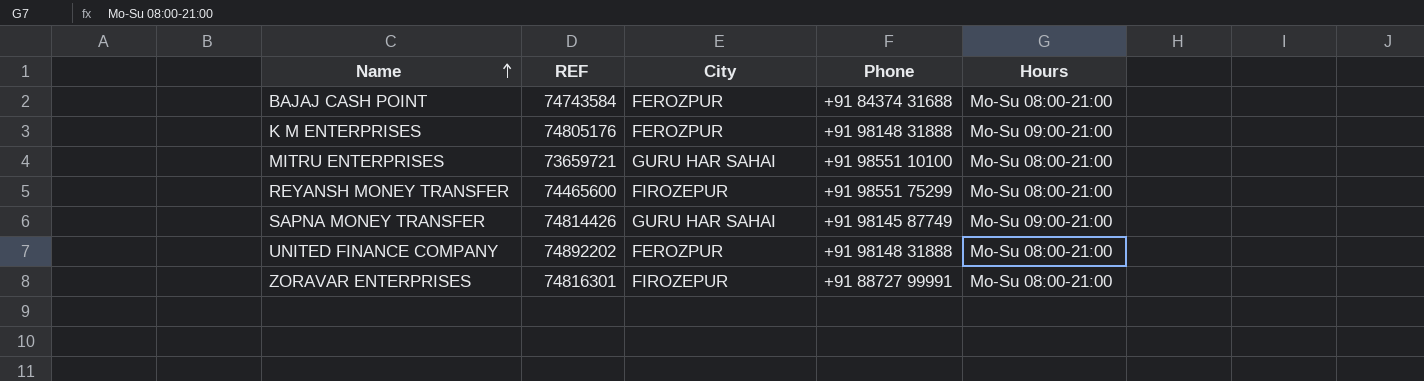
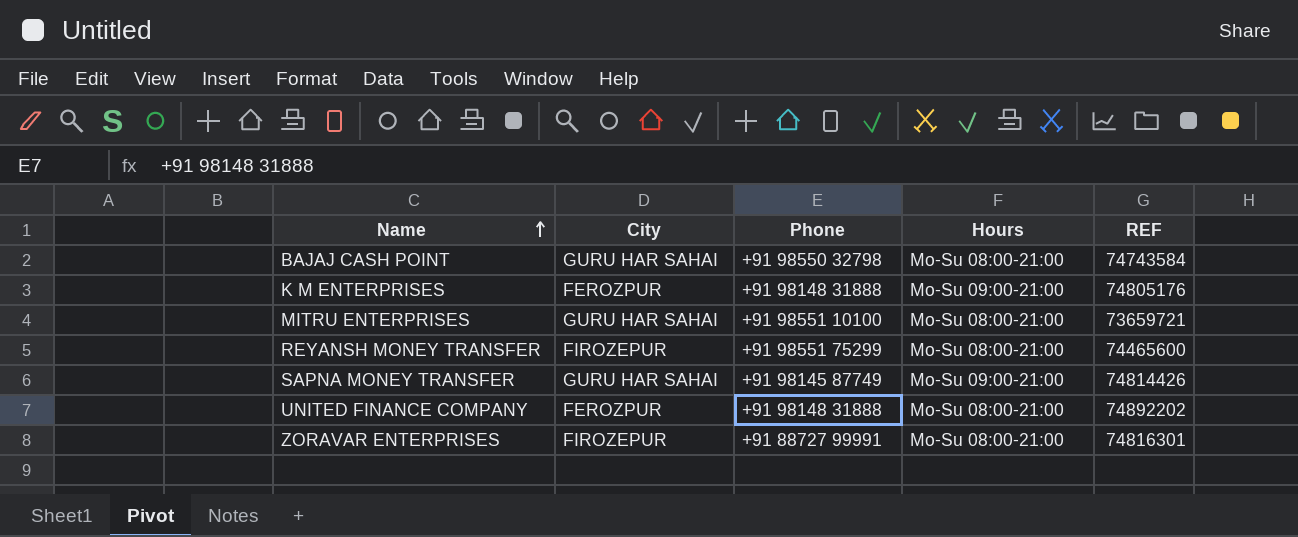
column REF | position: 2 -> 5
BAJAJ CASH POINT | City: FEROZPUR -> GURU HAR SAHAI
BAJAJ CASH POINT | Phone: +91 84374 31688 -> +91 98550 32798

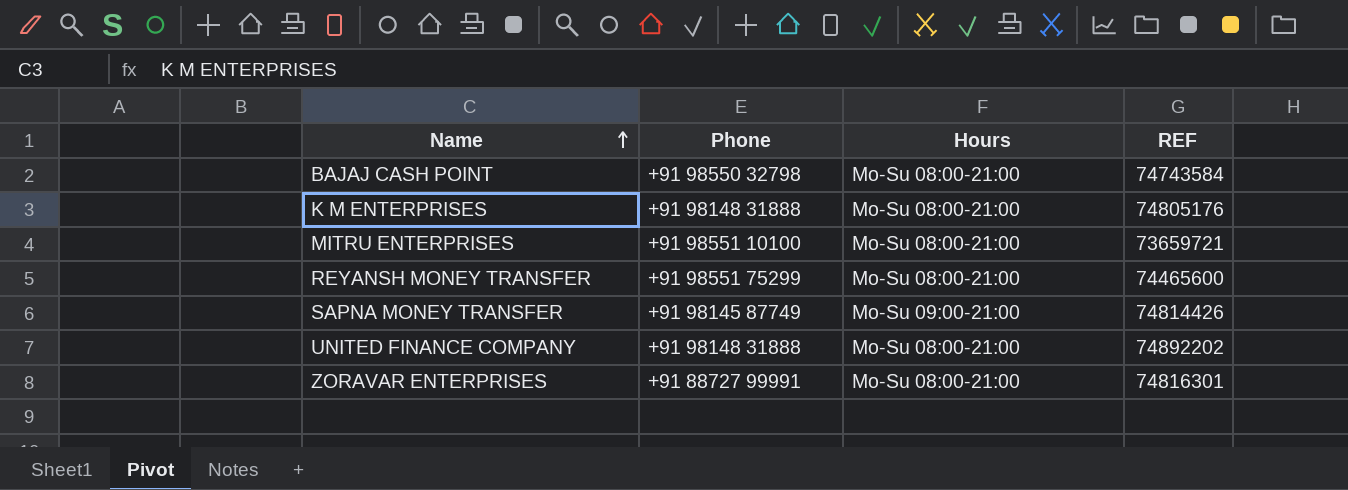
column City | position: 2 -> none
K M ENTERPRISES | Hours: Mo-Su 09:00-21:00 -> Mo-Su 08:00-21:00

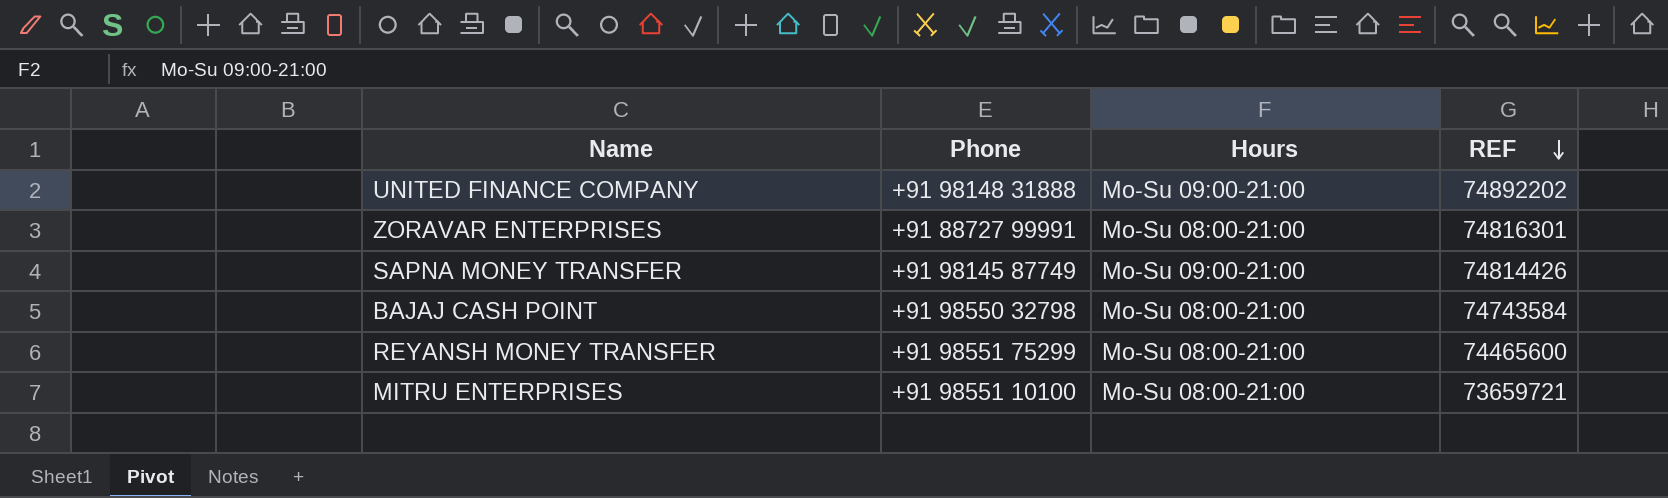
row order: Name ascending -> REF descending
row K M ENTERPRISES: +91 98148 31888 | Mo-Su 08:00-21:00 | 74805176 -> none
UNITED FINANCE COMPANY | Hours: Mo-Su 08:00-21:00 -> Mo-Su 09:00-21:00

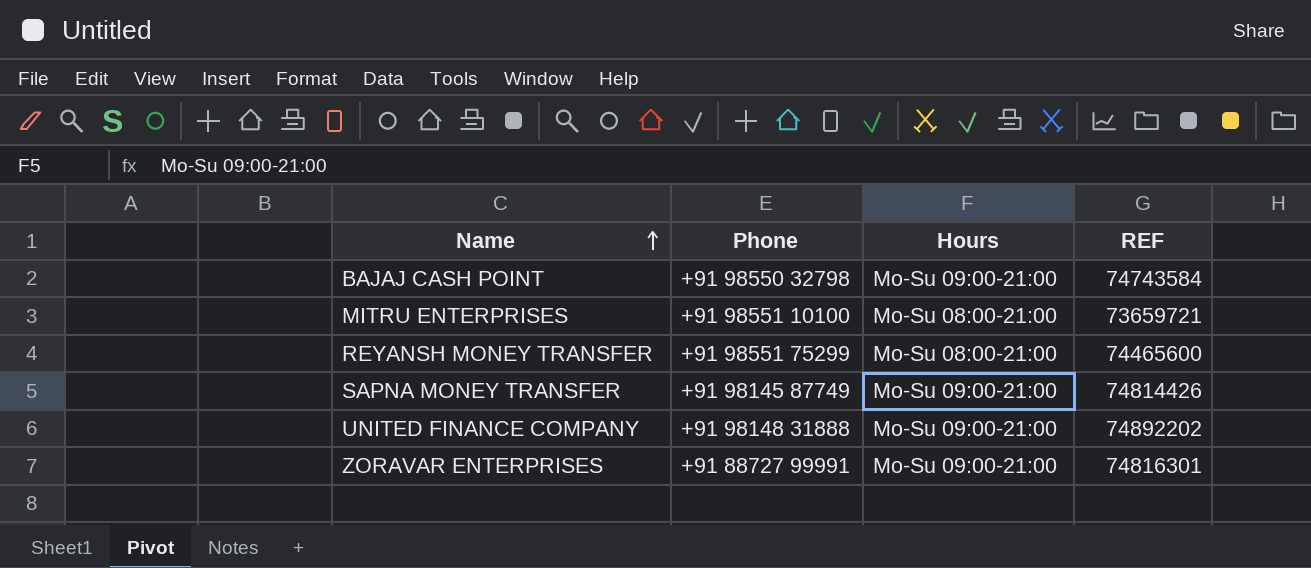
row order: REF descending -> Name ascending
BAJAJ CASH POINT | Hours: Mo-Su 08:00-21:00 -> Mo-Su 09:00-21:00
ZORAVAR ENTERPRISES | Hours: Mo-Su 08:00-21:00 -> Mo-Su 09:00-21:00

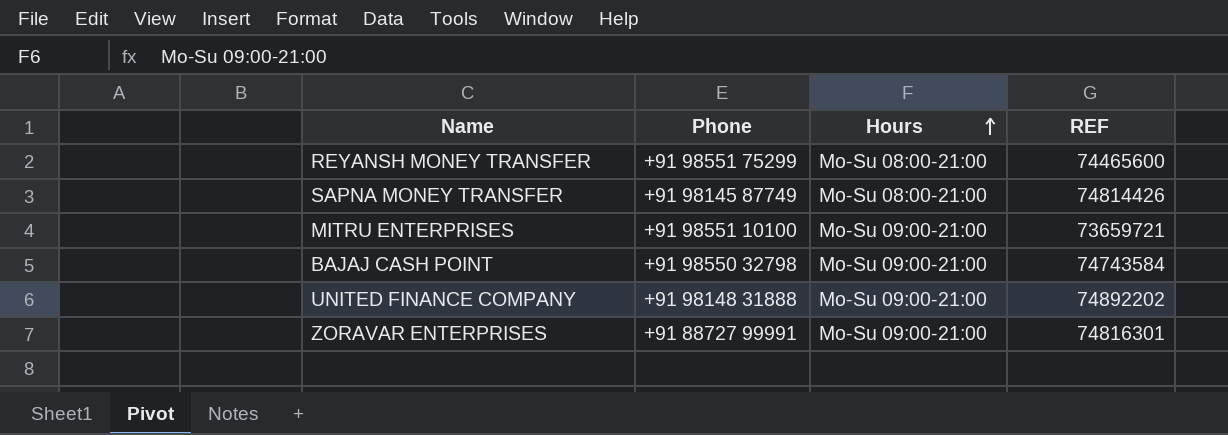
row order: Name ascending -> Hours ascending
SAPNA MONEY TRANSFER | Hours: Mo-Su 09:00-21:00 -> Mo-Su 08:00-21:00
MITRU ENTERPRISES | Hours: Mo-Su 08:00-21:00 -> Mo-Su 09:00-21:00

